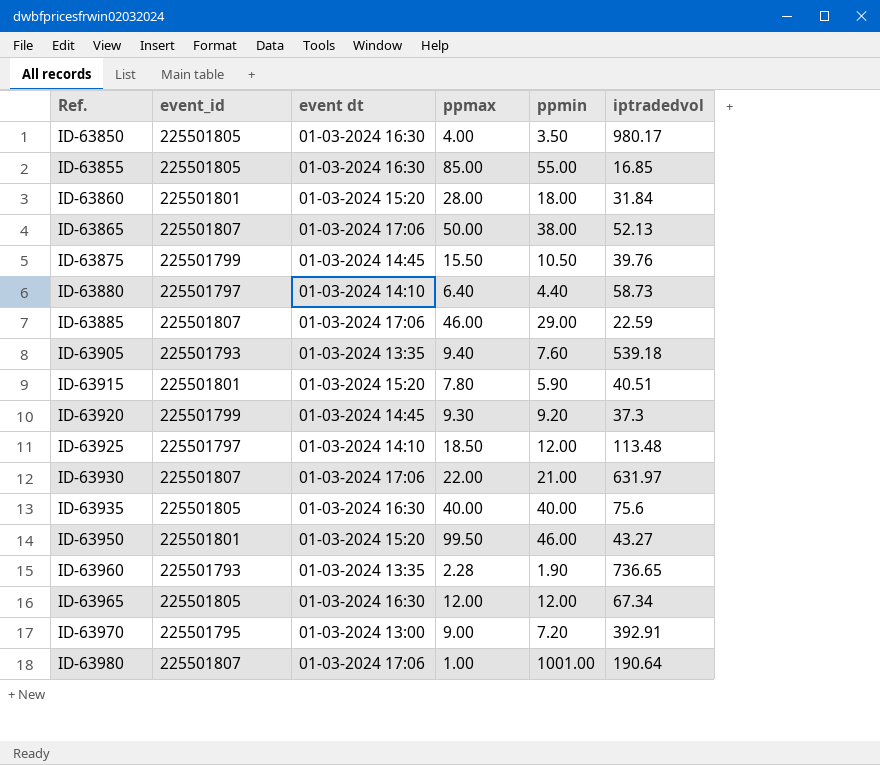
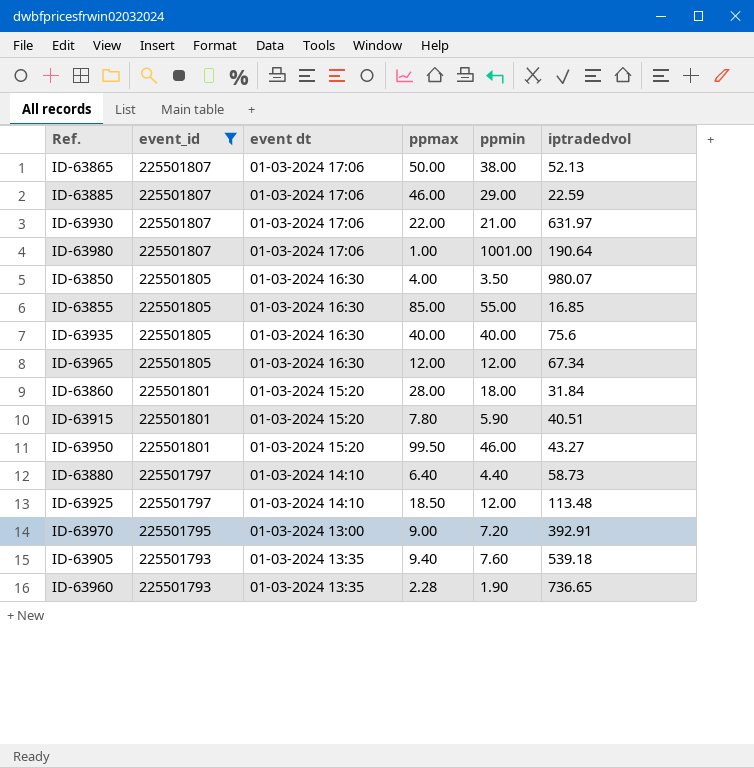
filter: none -> event_id != 225501799
row order: Ref. ascending -> event_id descending
ID-63850 | iptradedvol: 980.17 -> 980.07

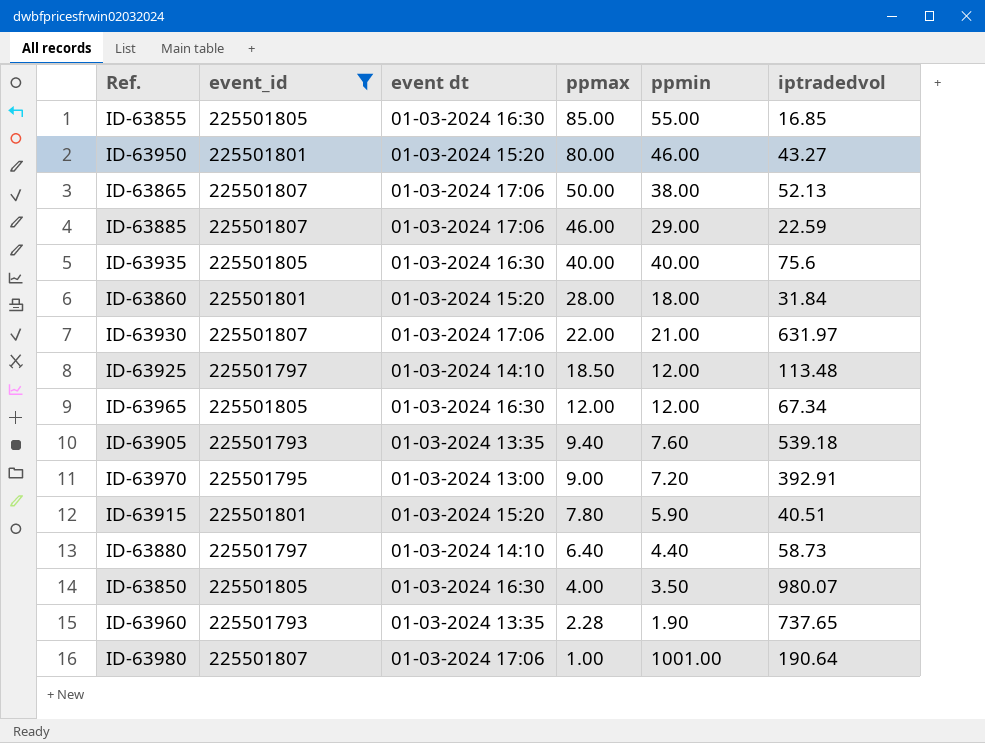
row order: event_id descending -> ppmax descending
ID-63950 | ppmax: 99.50 -> 80.00
ID-63960 | iptradedvol: 736.65 -> 737.65

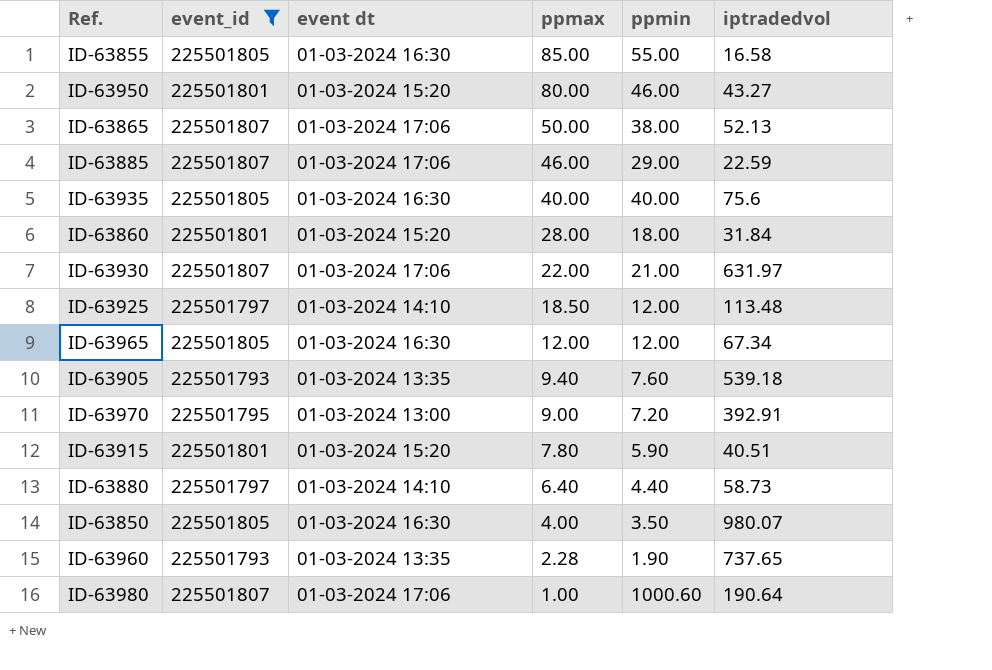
ID-63855 | iptradedvol: 16.85 -> 16.58
ID-63980 | ppmin: 1001.00 -> 1000.60

